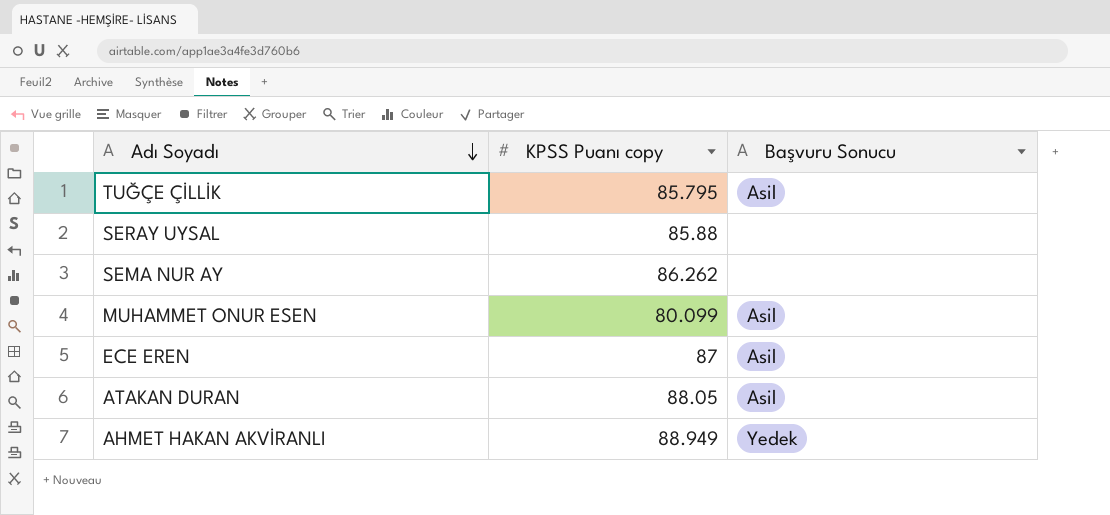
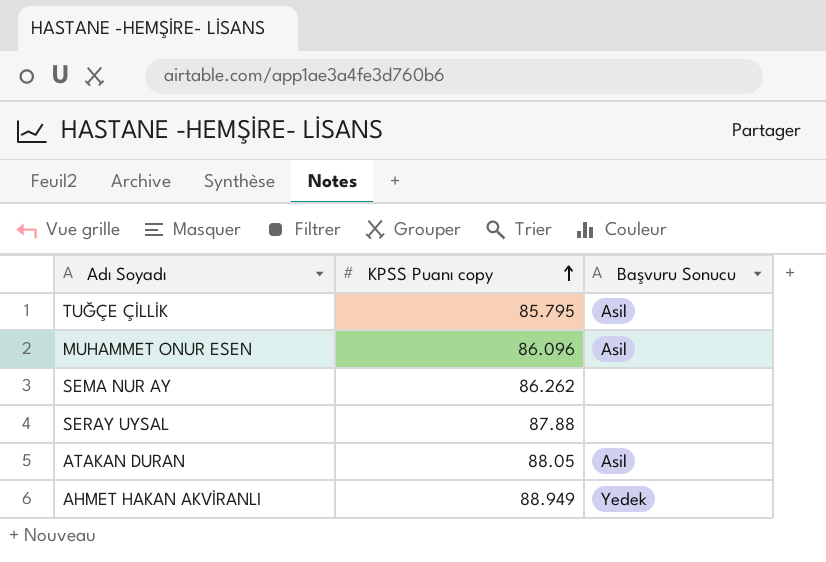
row order: Adı Soyadı descending -> KPSS Puanı copy ascending
row ECE EREN: 87 | Asil -> none
MUHAMMET ONUR ESEN | KPSS Puanı copy: 80.099 -> 86.096
SERAY UYSAL | KPSS Puanı copy: 85.88 -> 87.88

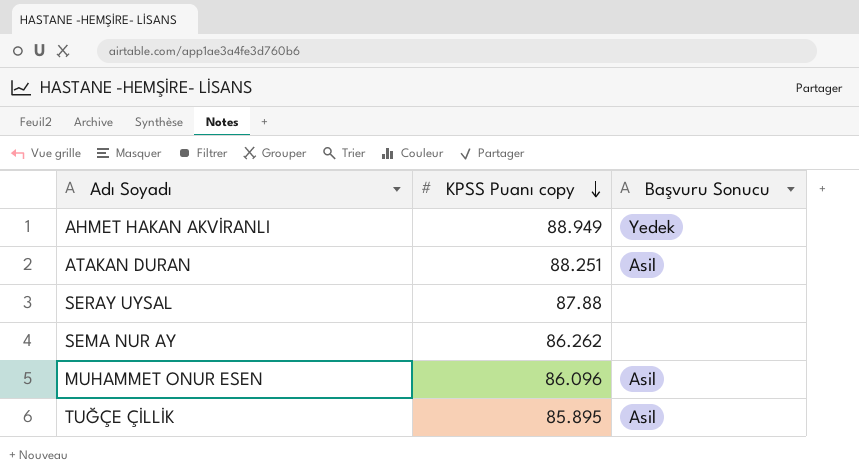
row order: KPSS Puanı copy ascending -> KPSS Puanı copy descending
ATAKAN DURAN | KPSS Puanı copy: 88.05 -> 88.251
TUĞÇE ÇİLLİK | KPSS Puanı copy: 85.795 -> 85.895

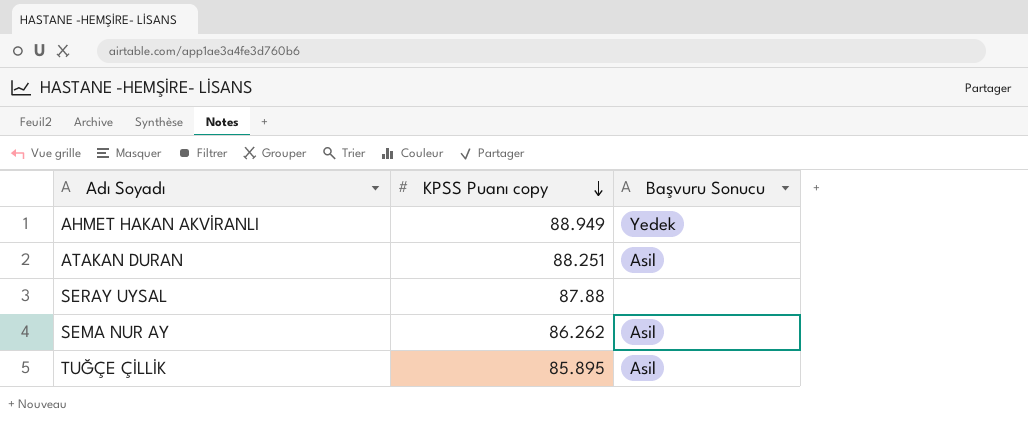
row MUHAMMET ONUR ESEN: 86.096 | Asil -> none
SEMA NUR AY | Başvuru Sonucu: none -> Asil

